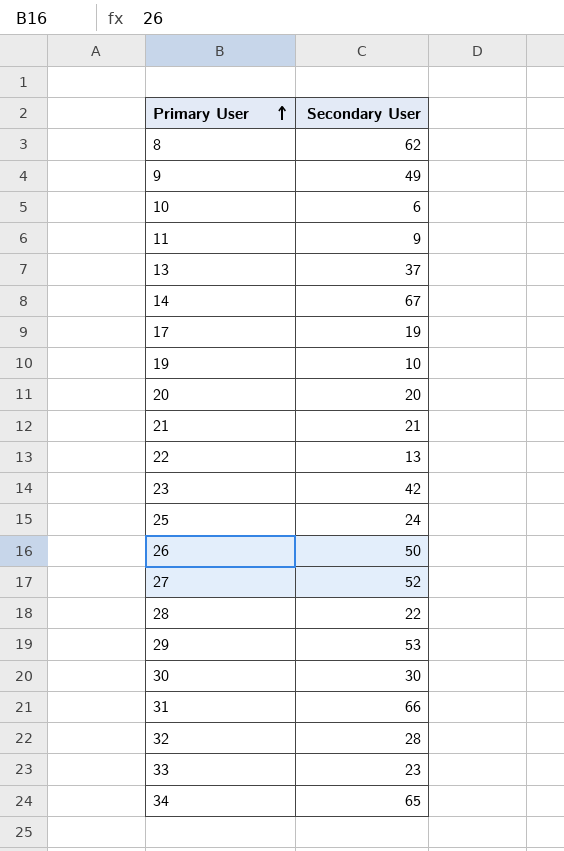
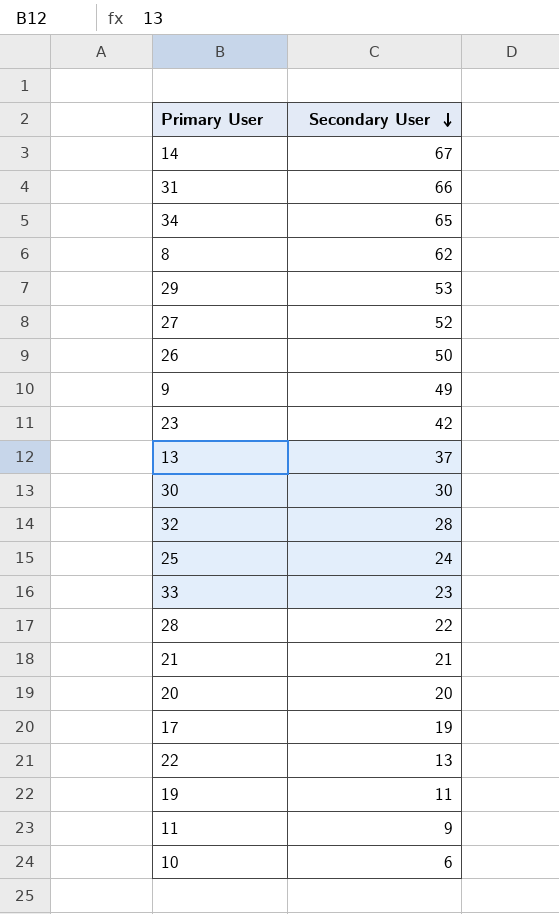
row order: Primary User ascending -> Secondary User descending
19 | Secondary User: 10 -> 11

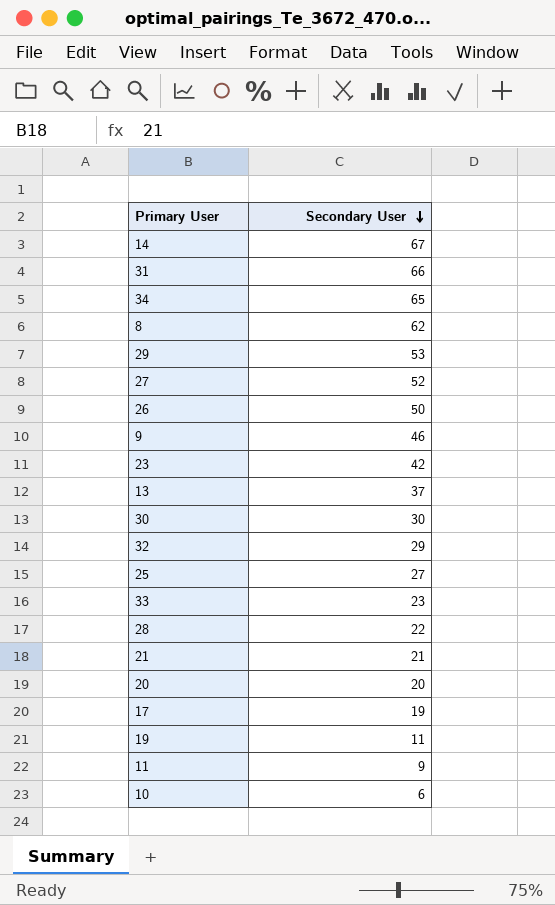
row 22: 13 -> none
9 | Secondary User: 49 -> 46
32 | Secondary User: 28 -> 29
25 | Secondary User: 24 -> 27

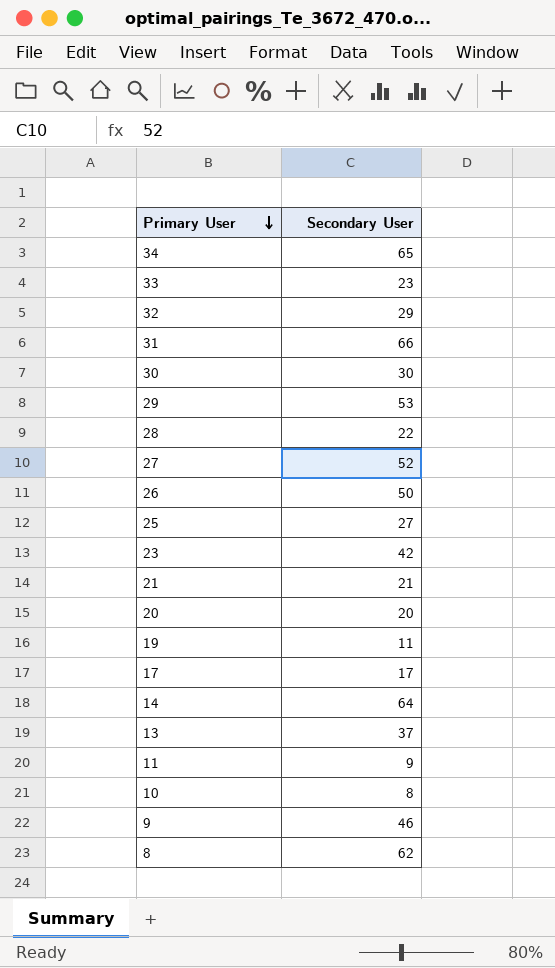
row order: Secondary User descending -> Primary User descending
17 | Secondary User: 19 -> 17
14 | Secondary User: 67 -> 64
10 | Secondary User: 6 -> 8

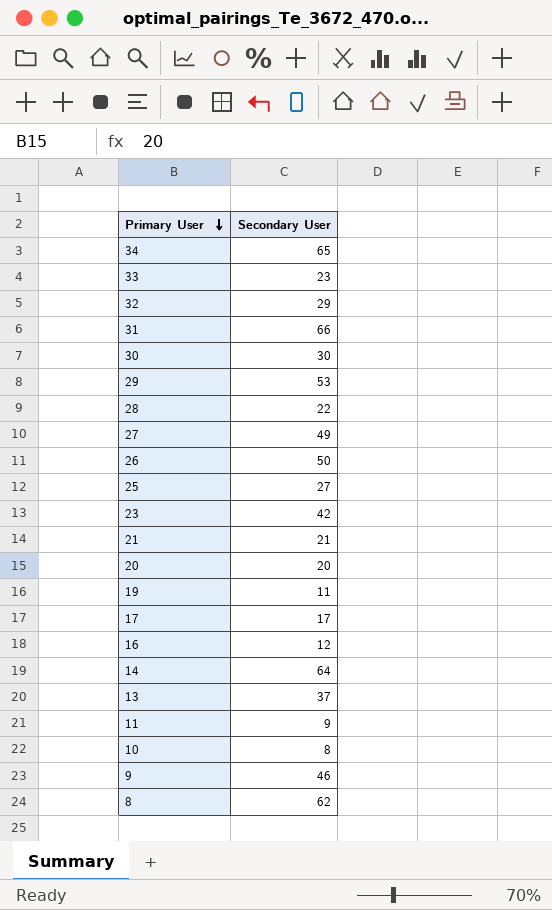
27 | Secondary User: 52 -> 49
row 16: none -> 12

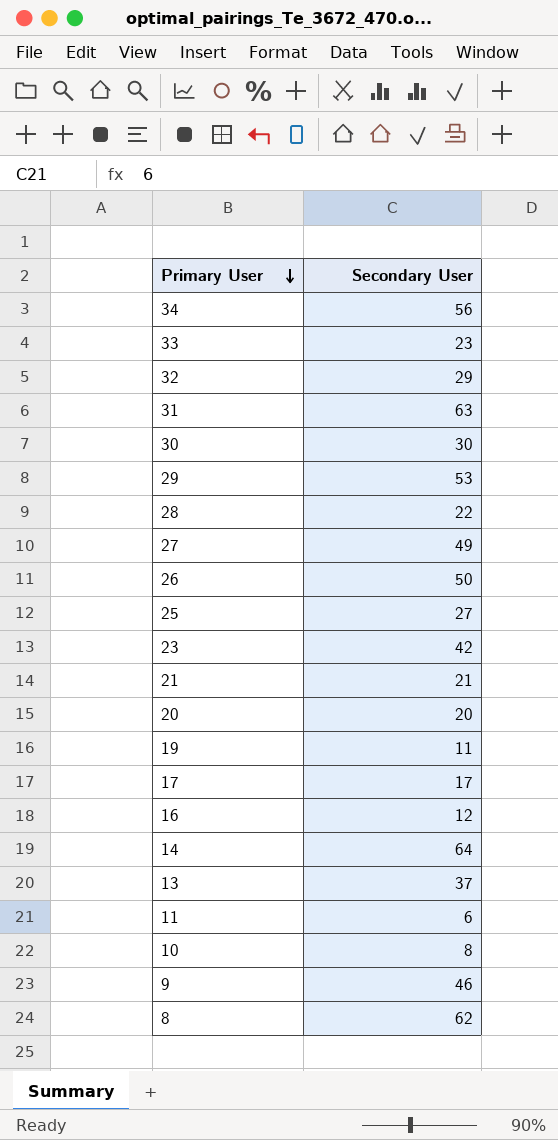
34 | Secondary User: 65 -> 56
31 | Secondary User: 66 -> 63
11 | Secondary User: 9 -> 6

